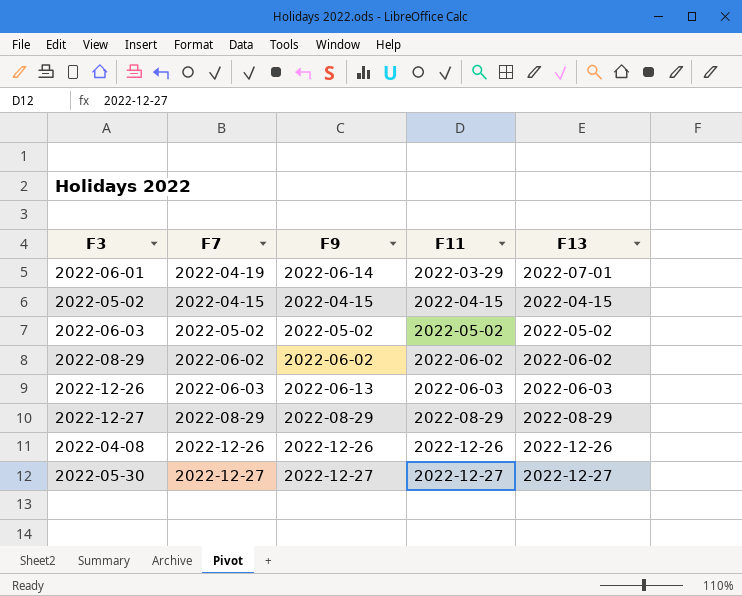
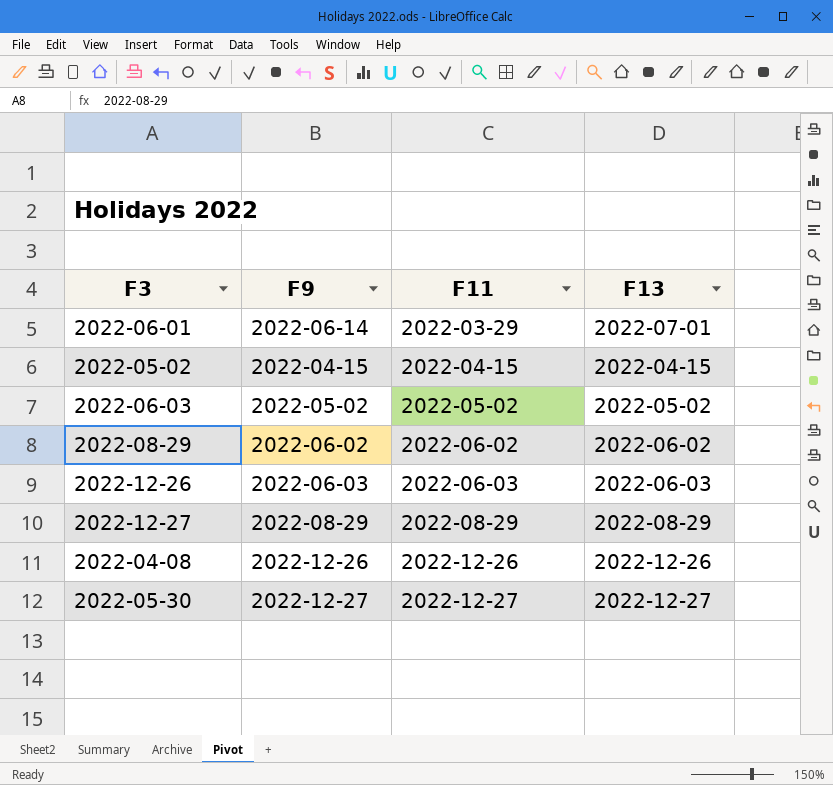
column F7 | position: 2 -> none
2022-12-26 | F9: 2022-06-13 -> 2022-06-03

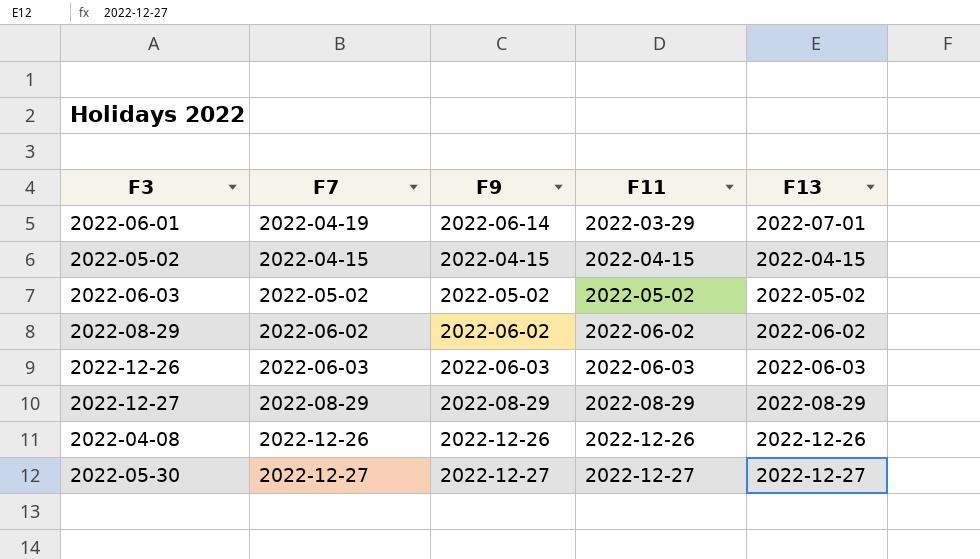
column F7 | position: none -> 2

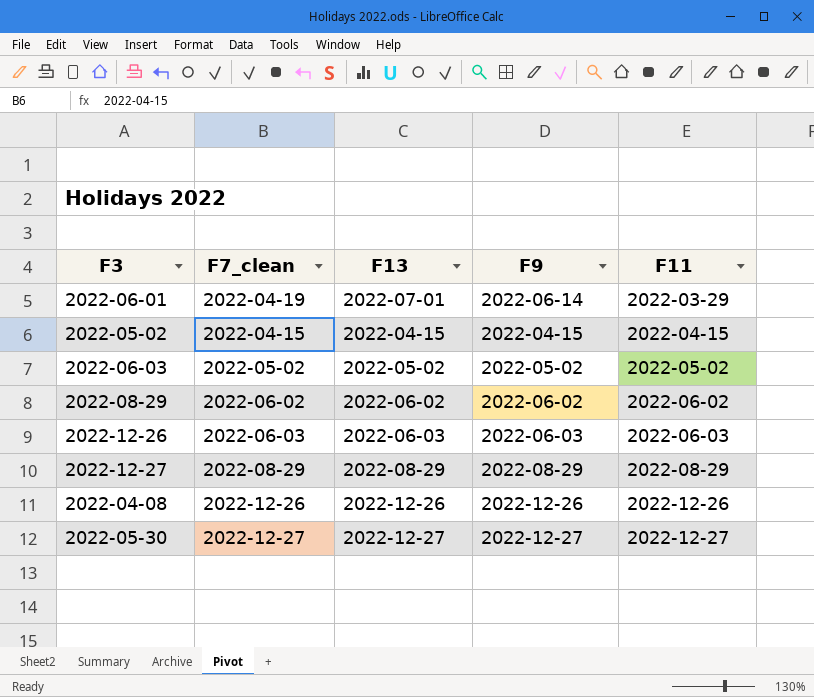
column name: F7 -> F7_clean
column F13 | position: 5 -> 3

